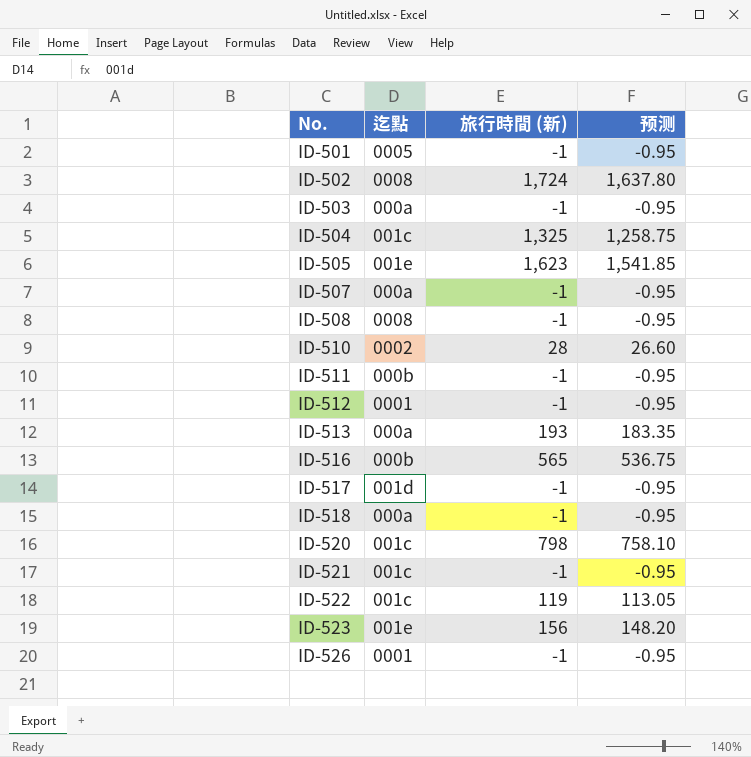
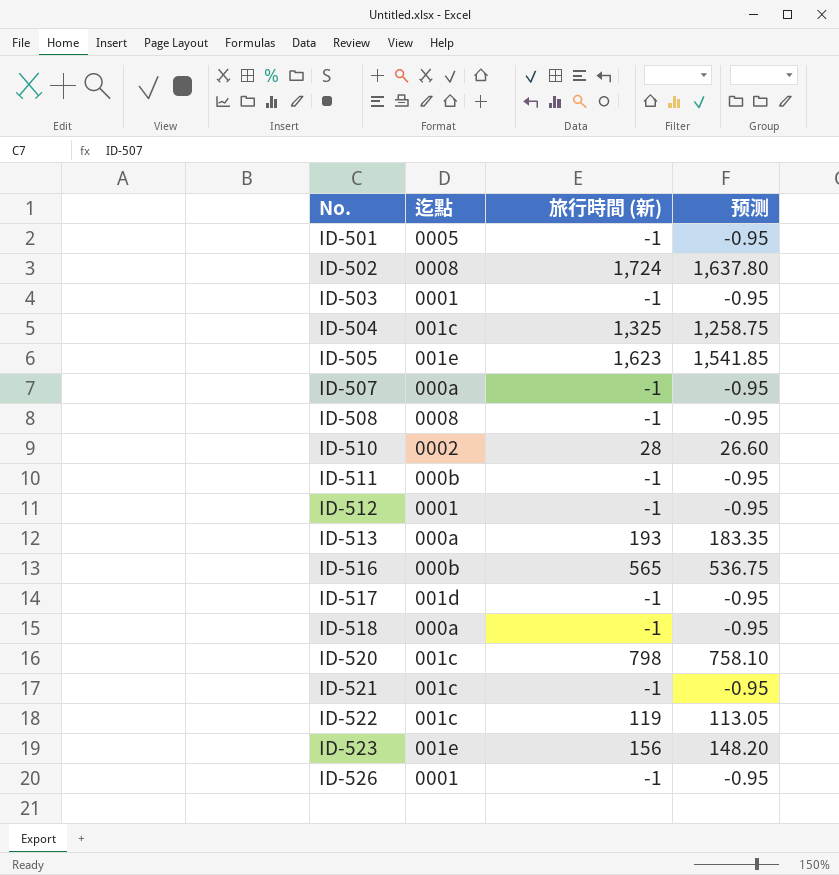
ID-503 | 迄點: 000a -> 0001

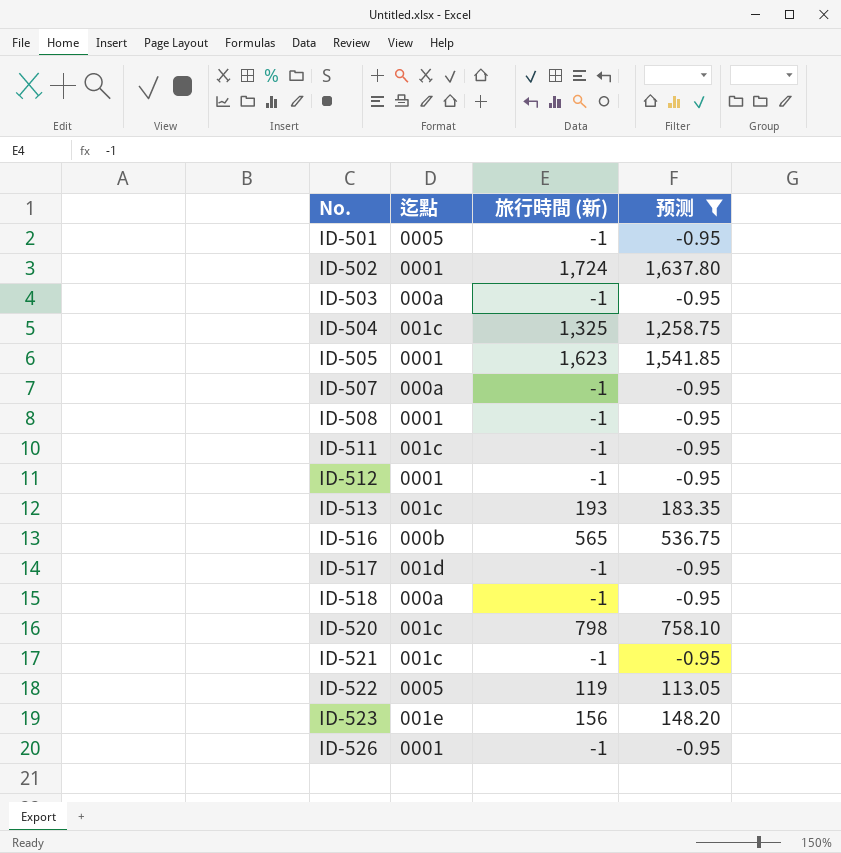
filter: none -> 预测 != 26.60
ID-502 | 迄點: 0008 -> 0001
ID-503 | 迄點: 0001 -> 000a
ID-505 | 迄點: 001e -> 0001
ID-508 | 迄點: 0008 -> 0001
ID-511 | 迄點: 000b -> 001c
ID-513 | 迄點: 000a -> 001c
ID-522 | 迄點: 001c -> 0005

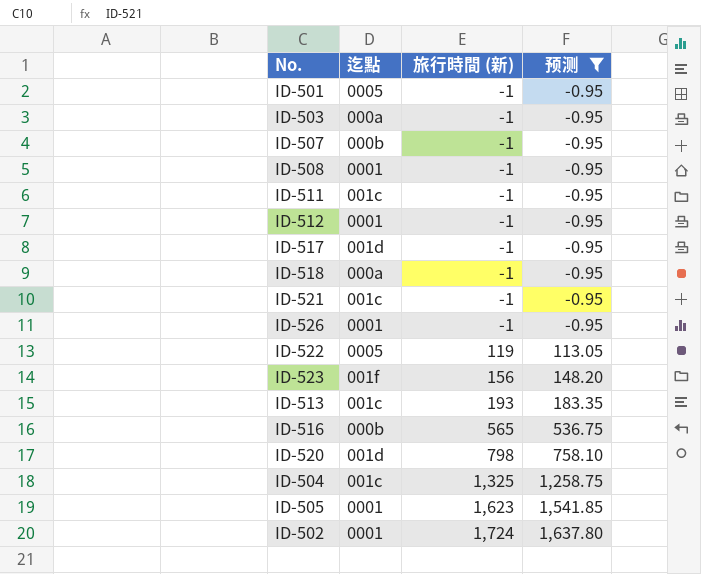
row order: No. ascending -> 旅行時間 (新) ascending
ID-507 | 迄點: 000a -> 000b
ID-523 | 迄點: 001e -> 001f
ID-520 | 迄點: 001c -> 001d

